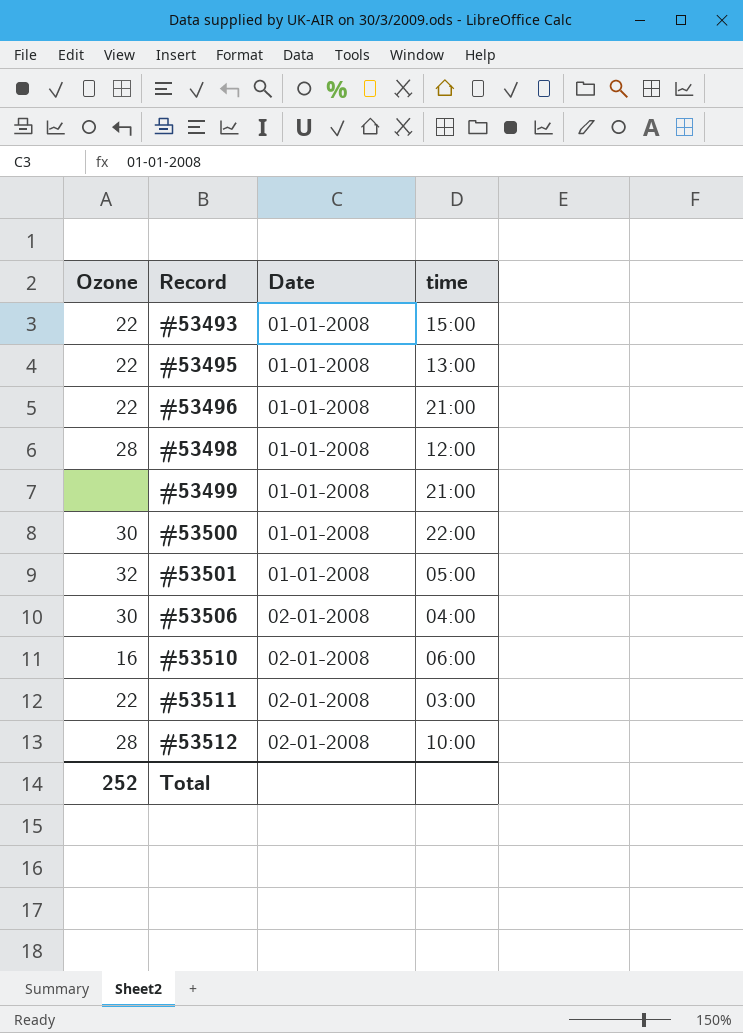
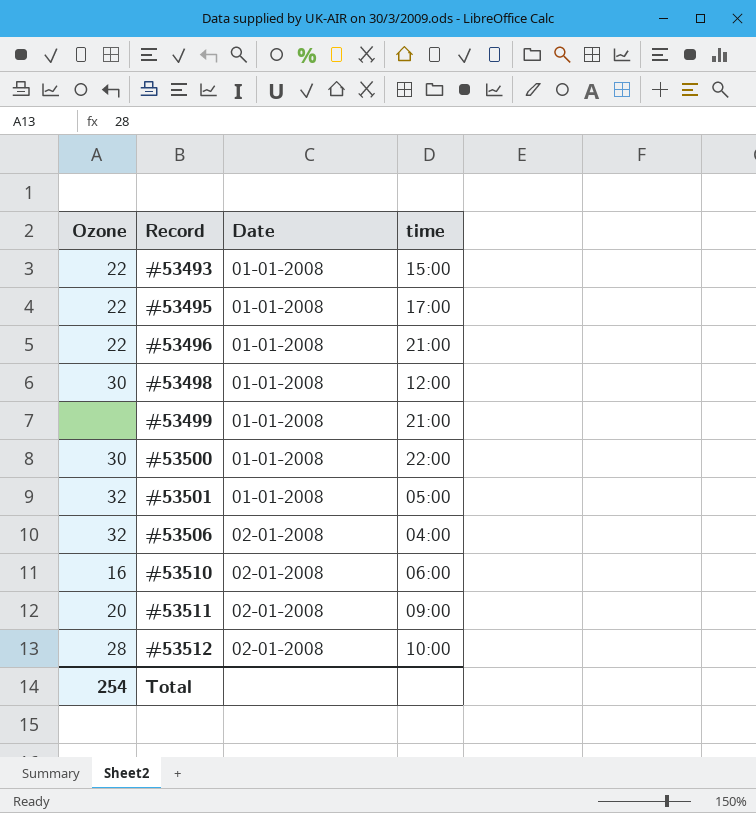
#53495 | time: 13:00 -> 17:00
#53498 | Ozone: 28 -> 30
#53506 | Ozone: 30 -> 32
#53511 | Ozone: 22 -> 20
#53511 | time: 03:00 -> 09:00
Total | Ozone: 252 -> 254

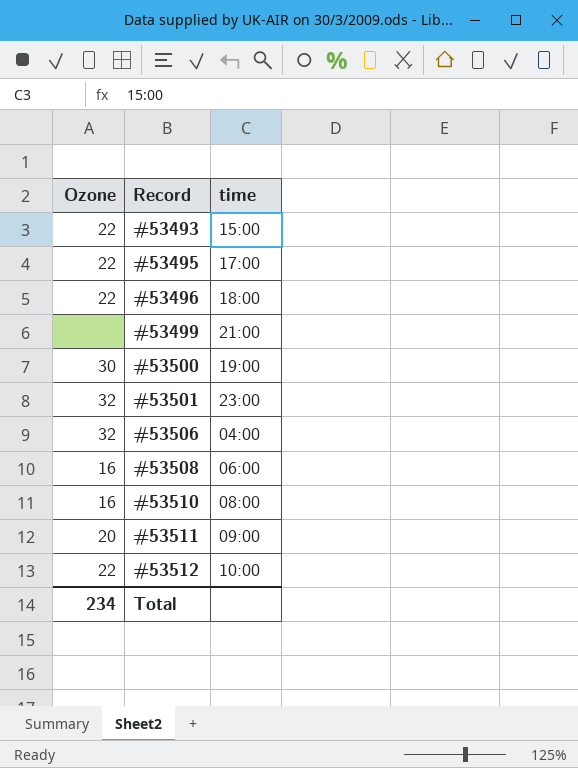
column Date | position: 3 -> none
row #53498: 30 | 01-01-2008 | 12:00 -> none
#53496 | time: 21:00 -> 18:00
#53500 | time: 22:00 -> 19:00
#53501 | time: 05:00 -> 23:00
row #53508: none -> 16 | 06:00
#53510 | time: 06:00 -> 08:00
#53512 | Ozone: 28 -> 22
Total | Ozone: 254 -> 234

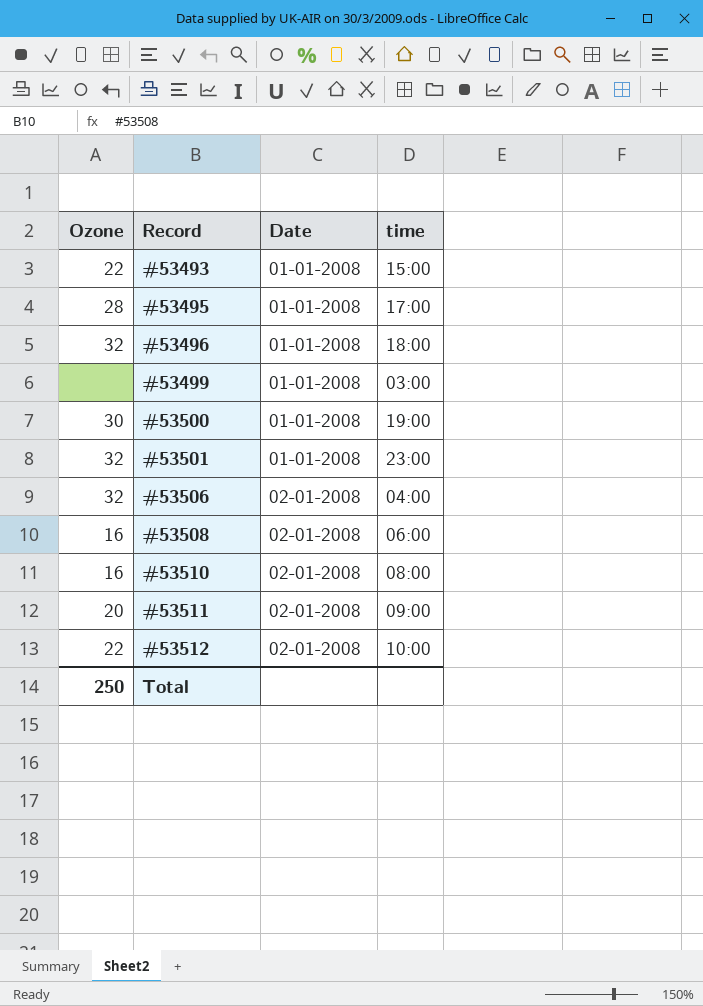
column Date | position: none -> 3
#53495 | Ozone: 22 -> 28
#53496 | Ozone: 22 -> 32
#53499 | time: 21:00 -> 03:00
Total | Ozone: 234 -> 250

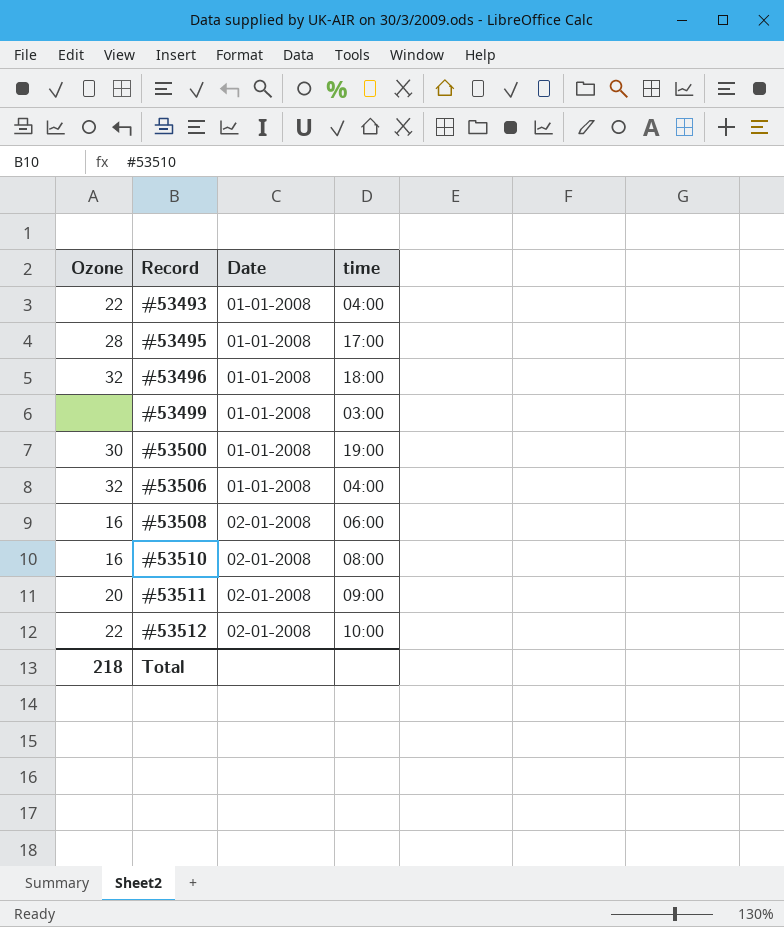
row #53501: 32 | 01-01-2008 | 23:00 -> none
#53493 | time: 15:00 -> 04:00
#53506 | Date: 02-01-2008 -> 01-01-2008
Total | Ozone: 250 -> 218

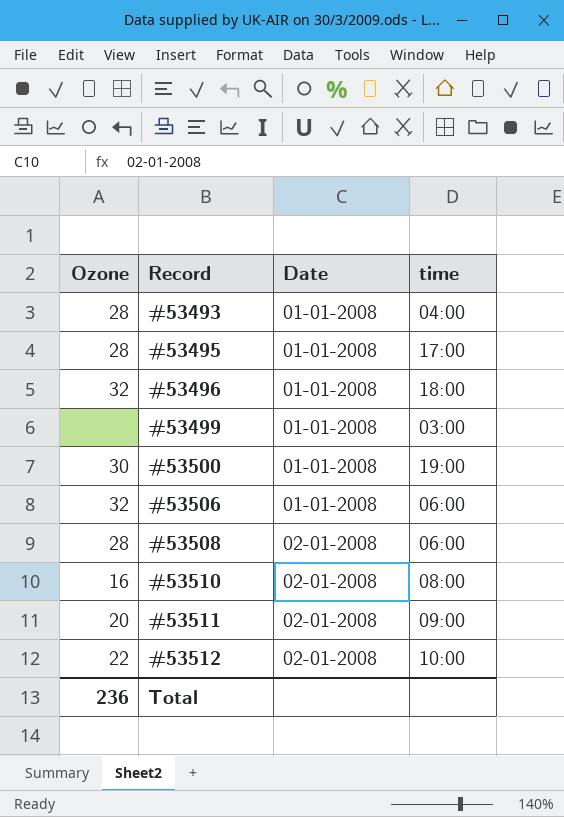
#53493 | Ozone: 22 -> 28
#53506 | time: 04:00 -> 06:00
#53508 | Ozone: 16 -> 28
Total | Ozone: 218 -> 236

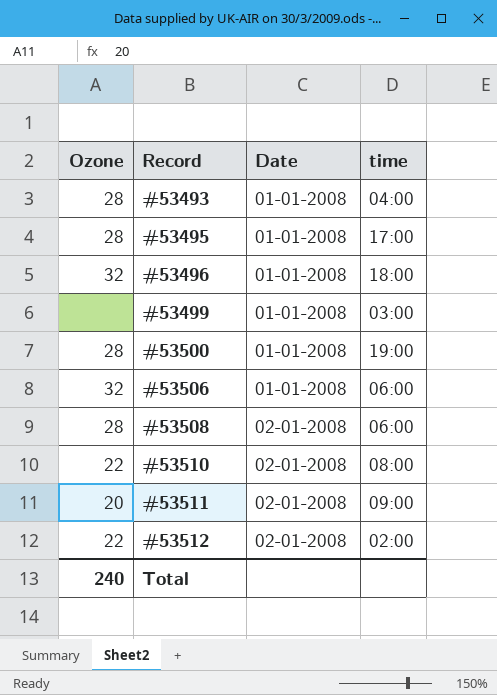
#53500 | Ozone: 30 -> 28
#53510 | Ozone: 16 -> 22
#53512 | time: 10:00 -> 02:00
Total | Ozone: 236 -> 240

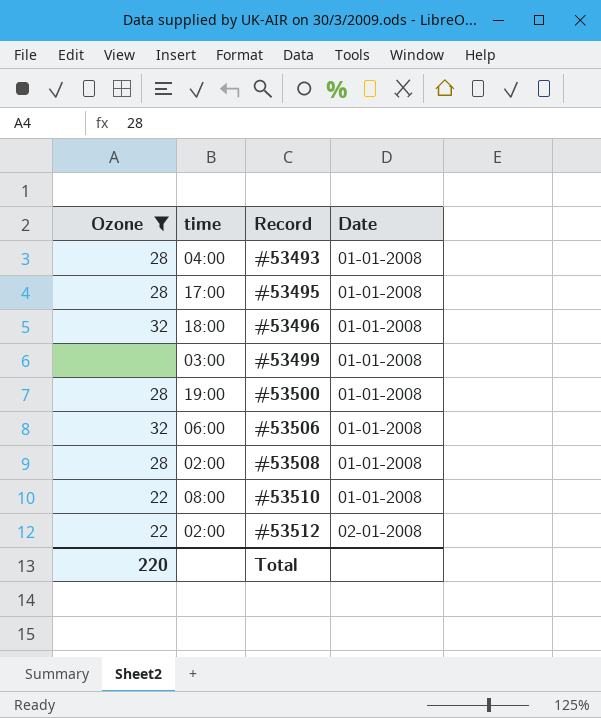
filter: none -> Ozone != 20
column time | position: 4 -> 2
#53508 | time: 06:00 -> 02:00
#53508 | Date: 02-01-2008 -> 01-01-2008
#53510 | Date: 02-01-2008 -> 01-01-2008
Total | Ozone: 240 -> 220

